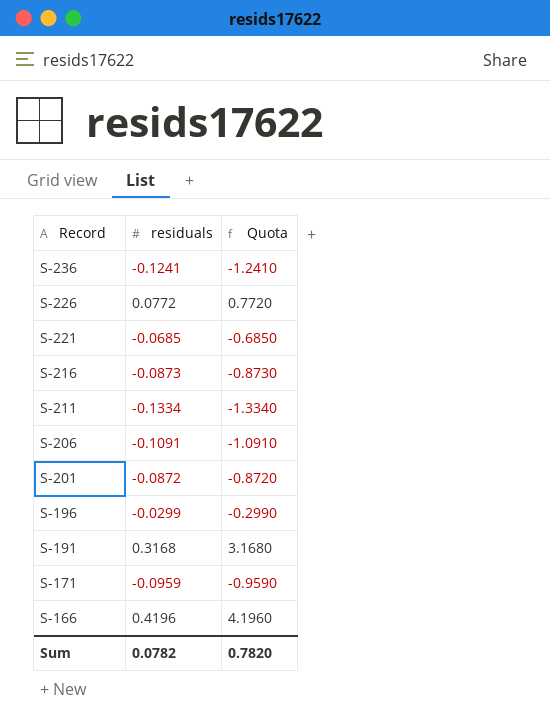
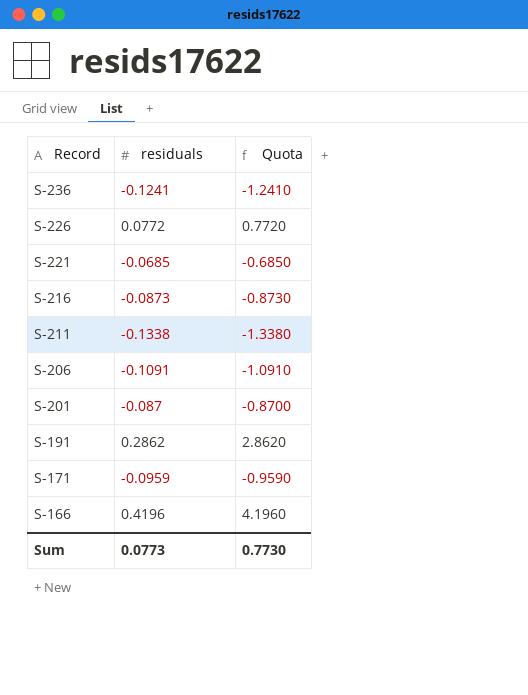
row S-196: -0.0299 | -0.2990 -> none
S-211 | residuals: -0.1334 -> -0.1338
S-211 | Quota: -1.3340 -> -1.3380
S-201 | residuals: -0.0872 -> -0.087
S-201 | Quota: -0.8720 -> -0.8700
S-191 | residuals: 0.3168 -> 0.2862
S-191 | Quota: 3.1680 -> 2.8620
Sum | residuals: 0.0782 -> 0.0773
Sum | Quota: 0.7820 -> 0.7730

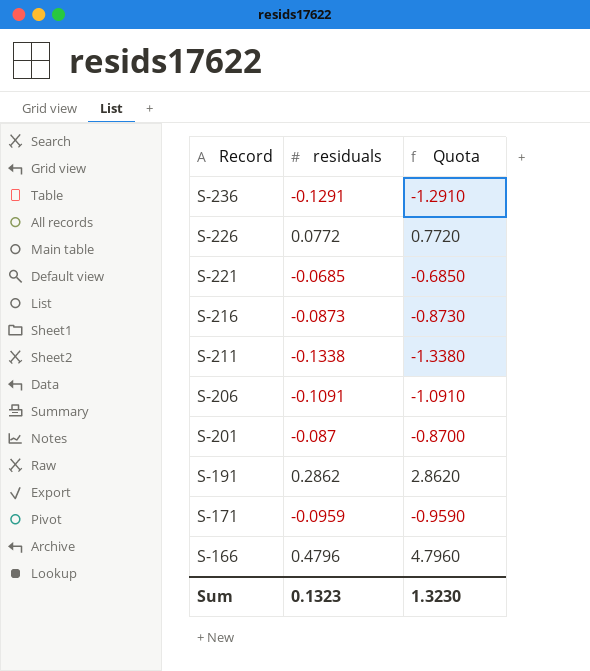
S-236 | residuals: -0.1241 -> -0.1291
S-236 | Quota: -1.2410 -> -1.2910
S-166 | residuals: 0.4196 -> 0.4796
S-166 | Quota: 4.1960 -> 4.7960
Sum | residuals: 0.0773 -> 0.1323
Sum | Quota: 0.7730 -> 1.3230

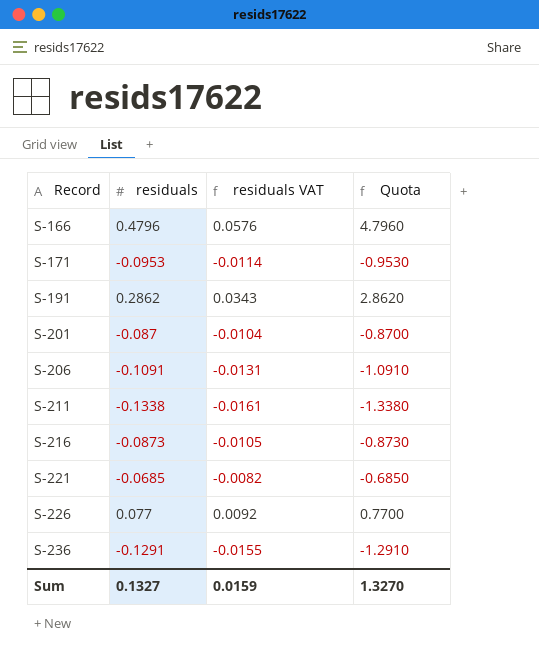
row order: Record descending -> Record ascending
column residuals VAT | formula: none -> [residuals] * 0.12
S-171 | residuals: -0.0959 -> -0.0953
S-171 | Quota: -0.9590 -> -0.9530
S-226 | residuals: 0.0772 -> 0.077
S-226 | Quota: 0.7720 -> 0.7700
Sum | residuals: 0.1323 -> 0.1327
Sum | Quota: 1.3230 -> 1.3270

